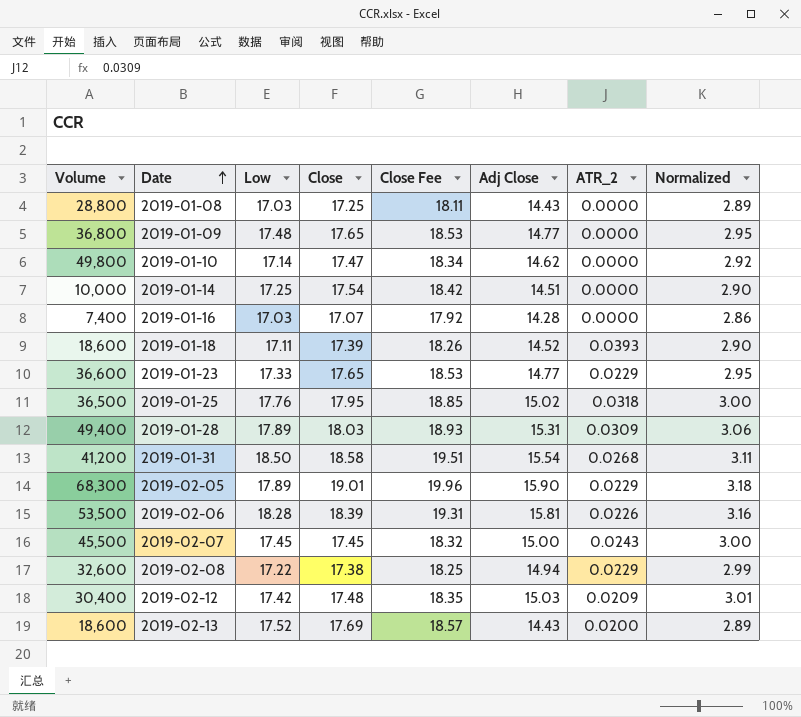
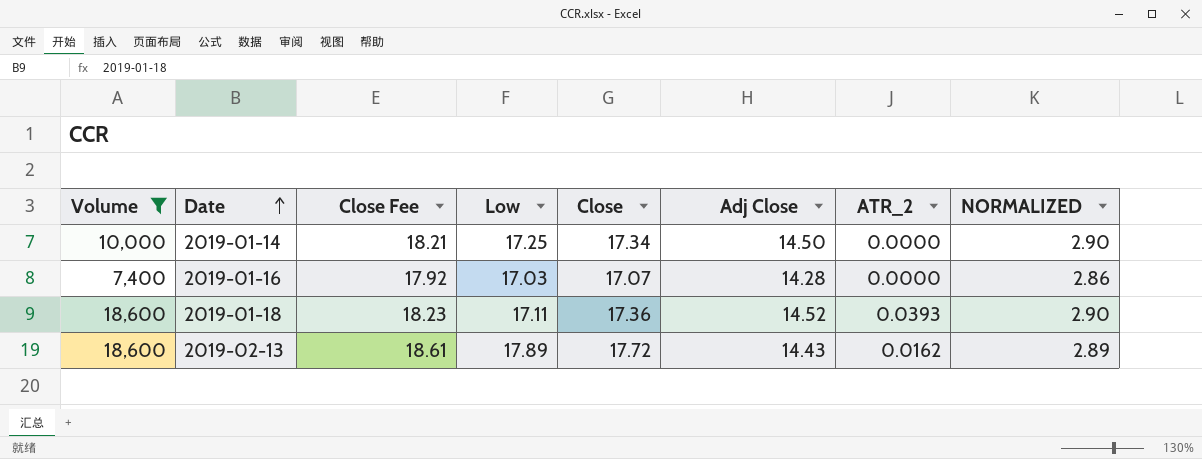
filter: none -> Volume <= 18,600
column Close Fee | position: 5 -> 3
column name: Normalized -> NORMALIZED
2019-01-14 | Close Fee: 18.42 -> 18.21
2019-01-14 | Close: 17.54 -> 17.34
2019-01-14 | Adj Close: 14.51 -> 14.50
2019-01-18 | Close Fee: 18.26 -> 18.23
2019-01-18 | Close: 17.39 -> 17.36
2019-02-13 | Close Fee: 18.57 -> 18.61
2019-02-13 | Low: 17.52 -> 17.89
2019-02-13 | Close: 17.69 -> 17.72
2019-02-13 | ATR_2: 0.0200 -> 0.0162

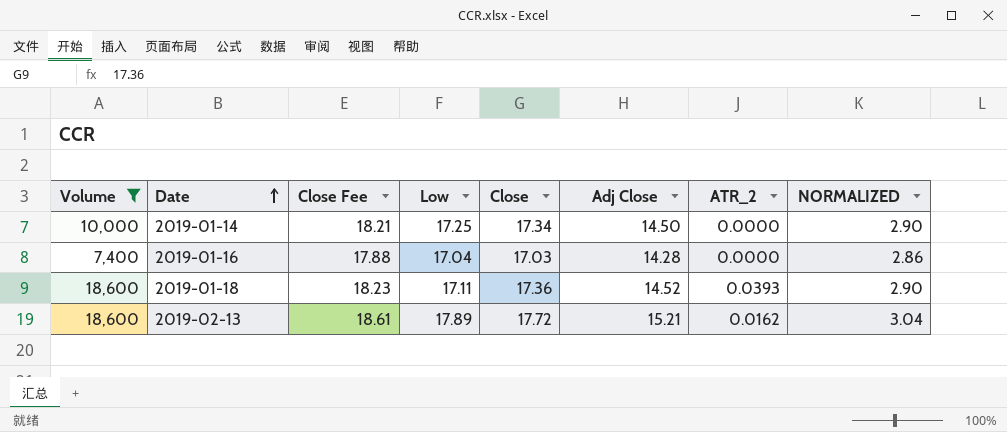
2019-01-16 | Close Fee: 17.92 -> 17.88
2019-01-16 | Low: 17.03 -> 17.04
2019-01-16 | Close: 17.07 -> 17.03
2019-02-13 | Adj Close: 14.43 -> 15.21
2019-02-13 | NORMALIZED: 2.89 -> 3.04

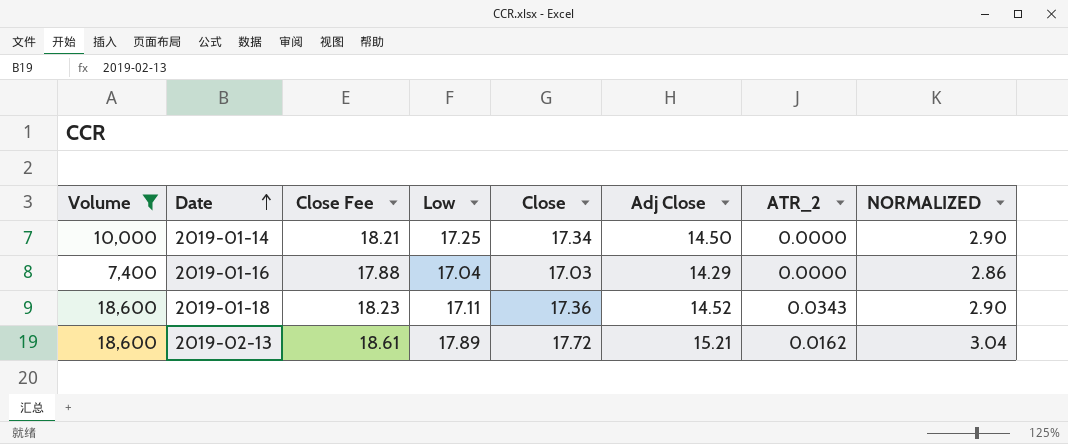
2019-01-16 | Adj Close: 14.28 -> 14.29
2019-01-18 | ATR_2: 0.0393 -> 0.0343

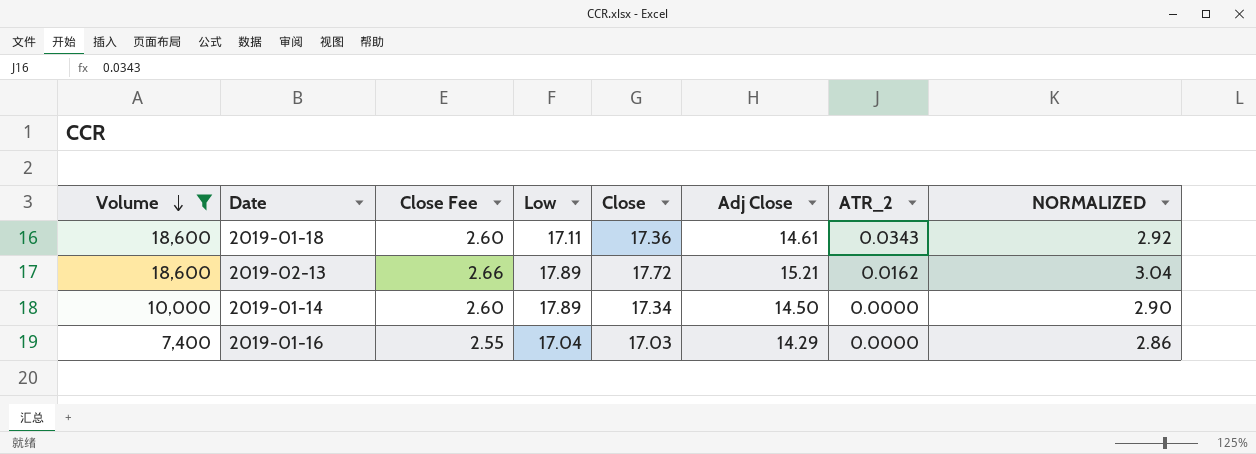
row order: Date ascending -> Volume descending
column Close Fee | formula: [Close] * 1.05 -> [Close] * 0.15
2019-01-18 | Adj Close: 14.52 -> 14.61
2019-01-18 | NORMALIZED: 2.90 -> 2.92
2019-01-14 | Low: 17.25 -> 17.89

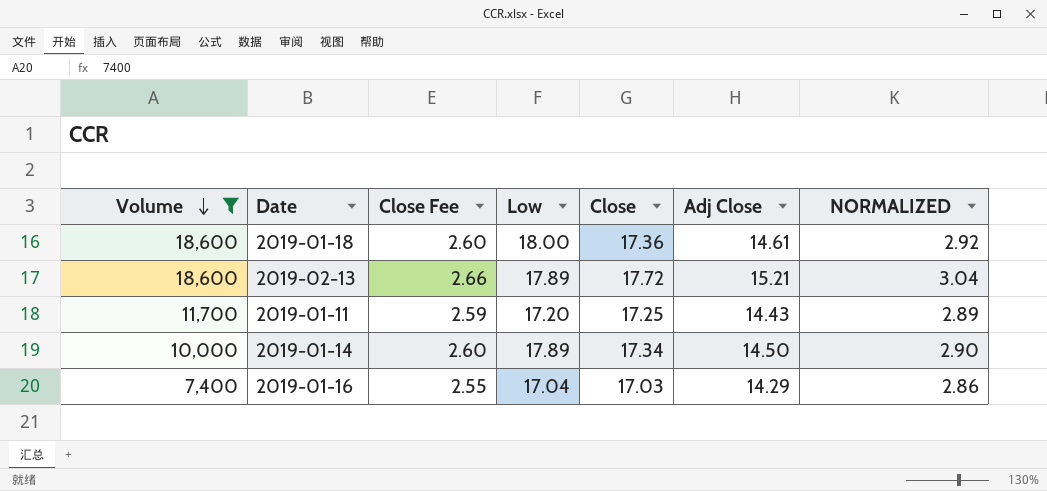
column ATR_2 | position: 7 -> none
2019-01-18 | Low: 17.11 -> 18.00
row 2019-01-11: none -> 11,700 | 2.59 | 17.20 | 17.25 | 14.43 | 2.89

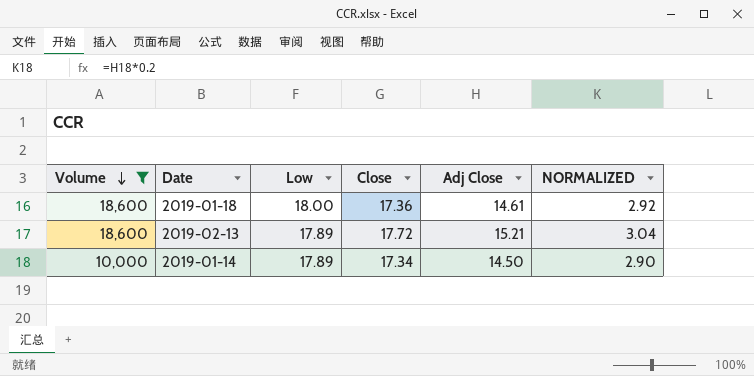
column Close Fee | formula: [Close] * 0.15 -> none
row 2019-01-11: 11,700 | 2.59 | 17.20 | 17.25 | 14.43 | 2.89 -> none
row 2019-01-16: 7,400 | 2.55 | 17.04 | 17.03 | 14.29 | 2.86 -> none

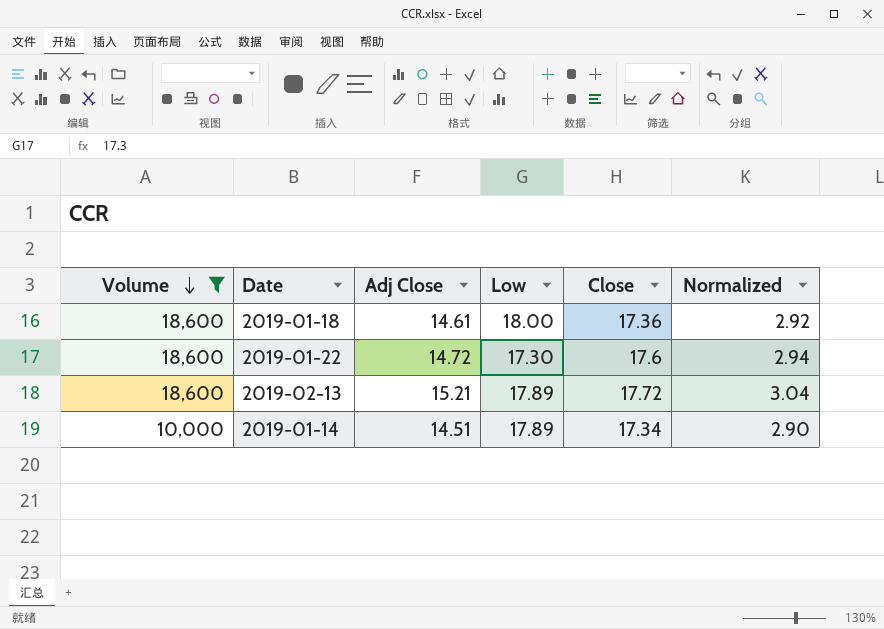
column Adj Close | position: 5 -> 3
column name: NORMALIZED -> Normalized
row 2019-01-22: none -> 18,600 | 14.72 | 17.30 | 17.6 | 2.94
2019-01-14 | Adj Close: 14.50 -> 14.51

